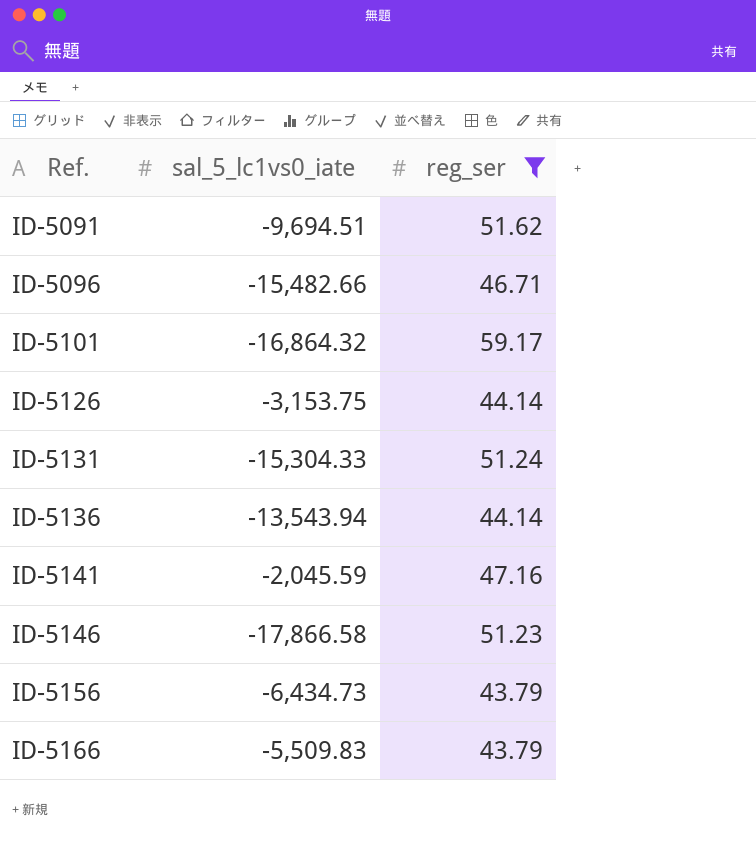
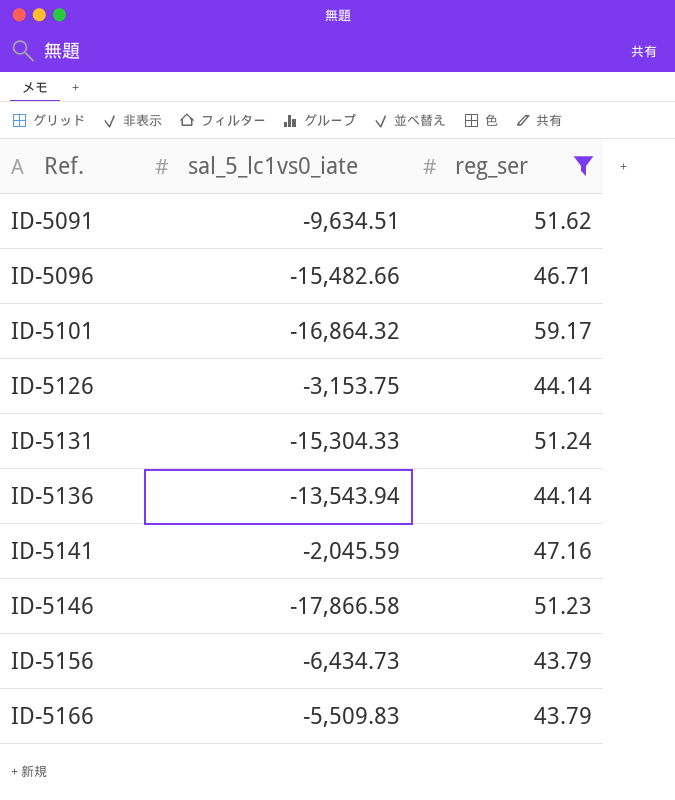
ID-5091 | sal_5_lc1vs0_iate: -9,694.51 -> -9,634.51

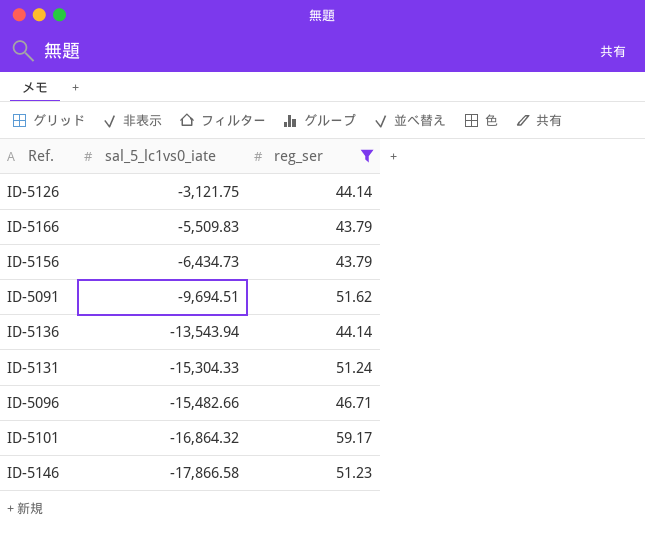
row order: Ref. ascending -> sal_5_lc1vs0_iate descending
row ID-5141: -2,045.59 | 47.16 -> none
ID-5126 | sal_5_lc1vs0_iate: -3,153.75 -> -3,121.75
ID-5091 | sal_5_lc1vs0_iate: -9,634.51 -> -9,694.51

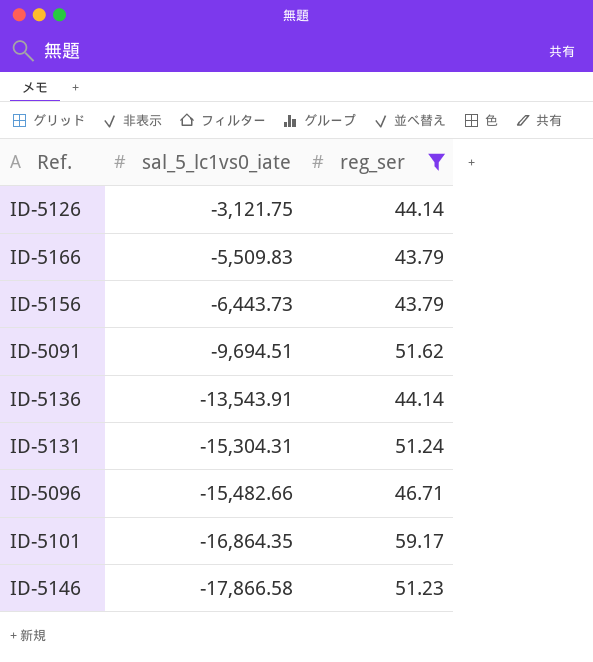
ID-5156 | sal_5_lc1vs0_iate: -6,434.73 -> -6,443.73
ID-5136 | sal_5_lc1vs0_iate: -13,543.94 -> -13,543.91
ID-5131 | sal_5_lc1vs0_iate: -15,304.33 -> -15,304.31
ID-5101 | sal_5_lc1vs0_iate: -16,864.32 -> -16,864.35

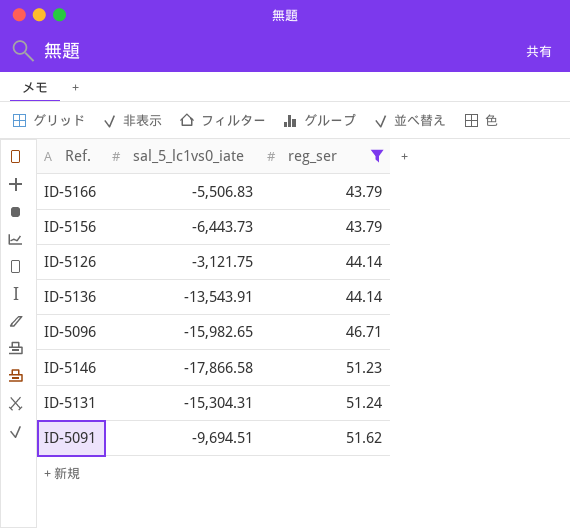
row order: sal_5_lc1vs0_iate descending -> reg_ser ascending
row ID-5101: -16,864.35 | 59.17 -> none
ID-5166 | sal_5_lc1vs0_iate: -5,509.83 -> -5,506.83
ID-5096 | sal_5_lc1vs0_iate: -15,482.66 -> -15,982.65

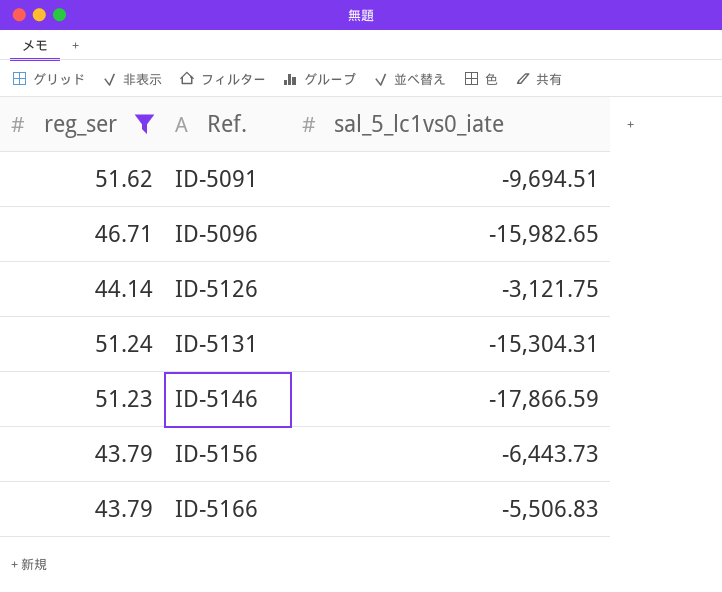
row order: reg_ser ascending -> Ref. ascending
column reg_ser | position: 3 -> 1
row ID-5136: -13,543.91 | 44.14 -> none
ID-5146 | sal_5_lc1vs0_iate: -17,866.58 -> -17,866.59

